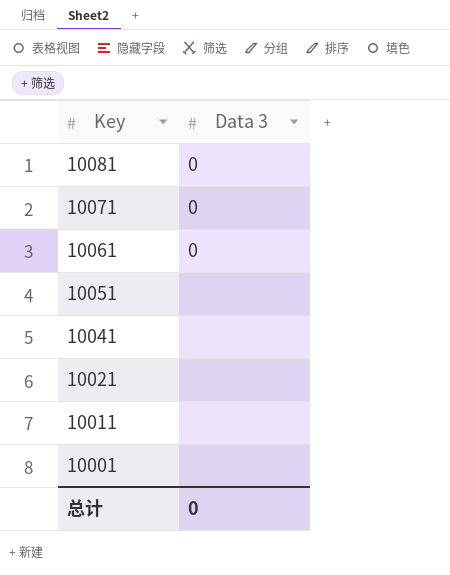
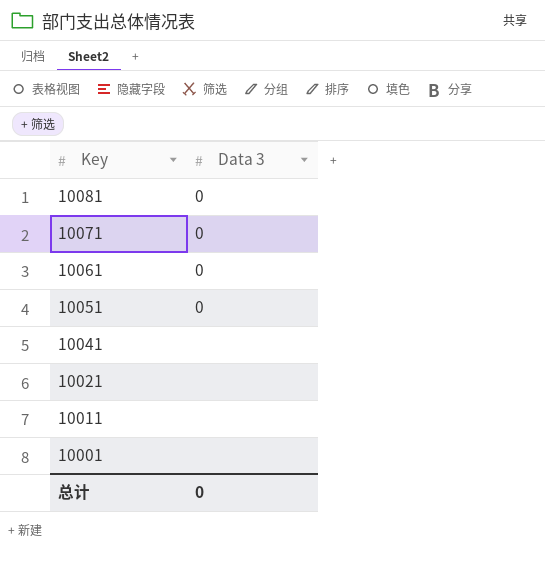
10051 | Data 3: none -> 0

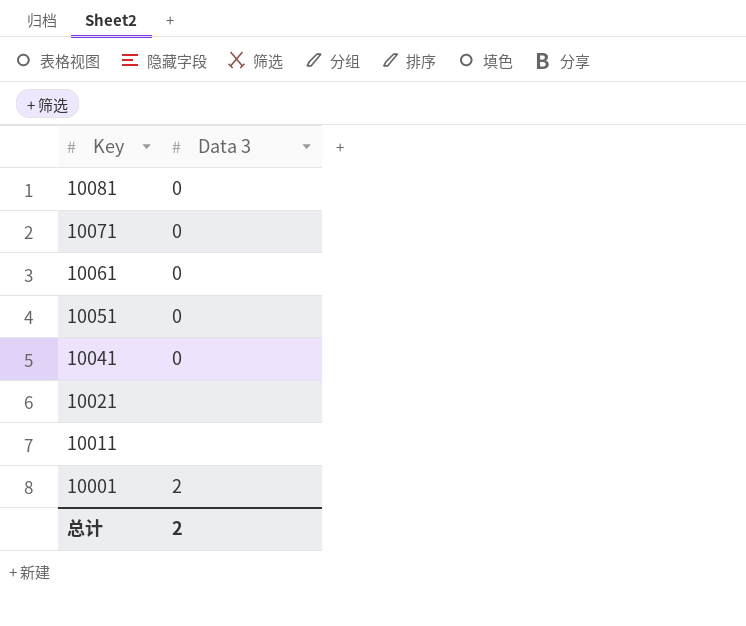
10041 | Data 3: none -> 0
10001 | Data 3: none -> 2
总计 | Data 3: 0 -> 2

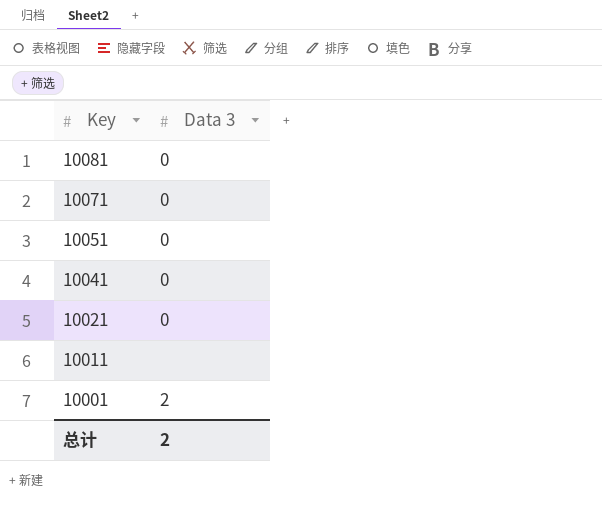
row 10061: 0 -> none
10021 | Data 3: none -> 0

